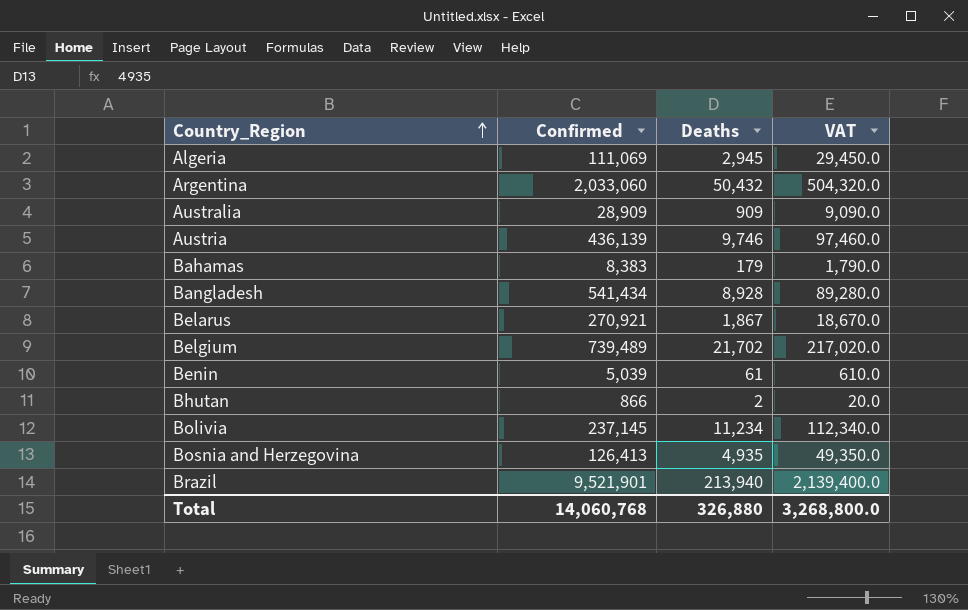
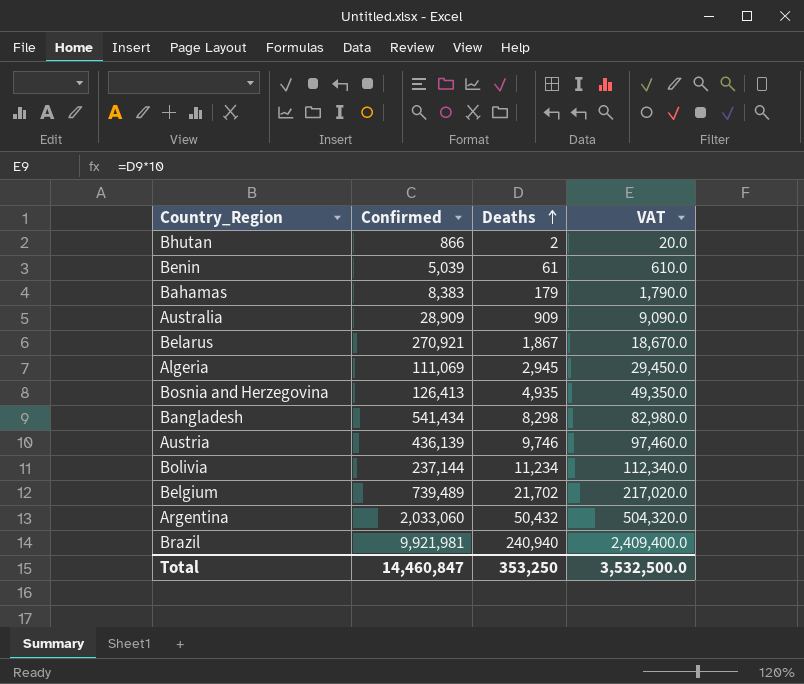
row order: Country_Region ascending -> Deaths ascending
Bangladesh | Deaths: 8,928 -> 8,298
Bangladesh | VAT: 89,280.0 -> 82,980.0
Bolivia | Confirmed: 237,145 -> 237,144
Brazil | Confirmed: 9,521,901 -> 9,921,981
Brazil | Deaths: 213,940 -> 240,940
Brazil | VAT: 2,139,400.0 -> 2,409,400.0
Total | Confirmed: 14,060,768 -> 14,460,847
Total | Deaths: 326,880 -> 353,250
Total | VAT: 3,268,800.0 -> 3,532,500.0

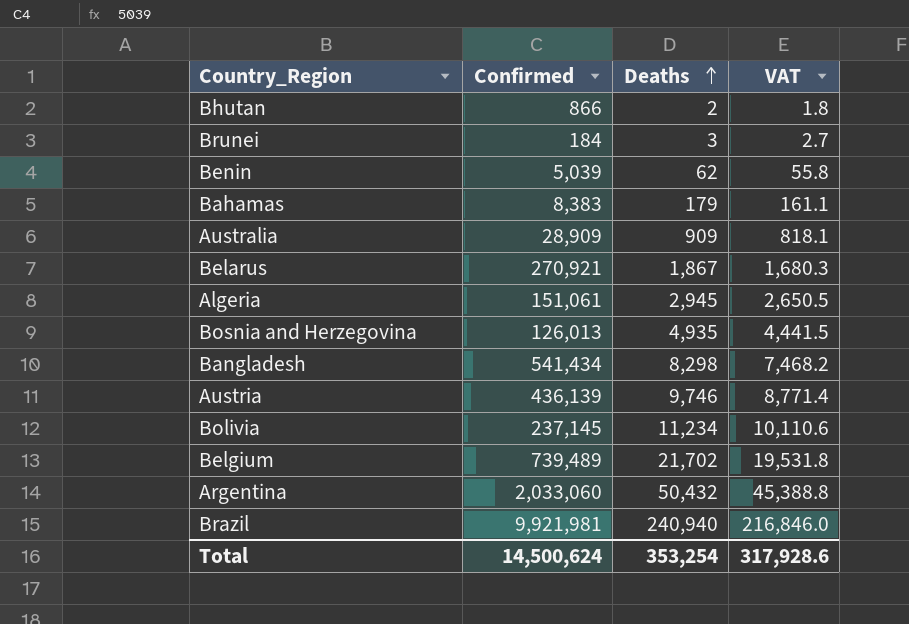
column VAT | formula: [Deaths] * 10 -> [Deaths] * 0.9
row Brunei: none -> 184 | 3 | 2.7
Benin | Deaths: 61 -> 62
Algeria | Confirmed: 111,069 -> 151,061
Bosnia and Herzegovina | Confirmed: 126,413 -> 126,013
Bolivia | Confirmed: 237,144 -> 237,145
Total | Confirmed: 14,460,847 -> 14,500,624
Total | Deaths: 353,250 -> 353,254
Total | VAT: 3,532,500.0 -> 317,928.6

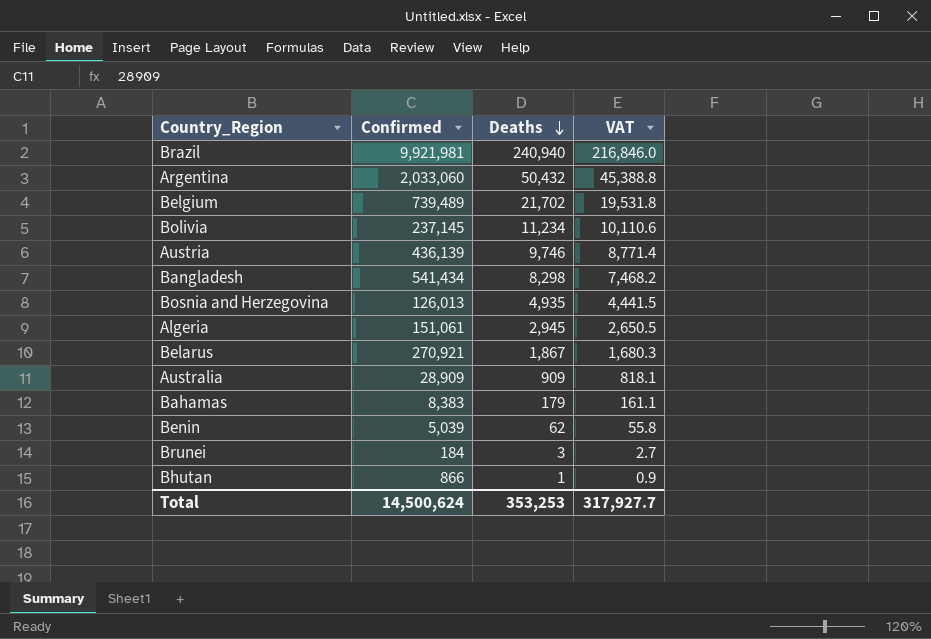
row order: Deaths ascending -> Deaths descending
Bhutan | Deaths: 2 -> 1
Bhutan | VAT: 1.8 -> 0.9
Total | Deaths: 353,254 -> 353,253
Total | VAT: 317,928.6 -> 317,927.7

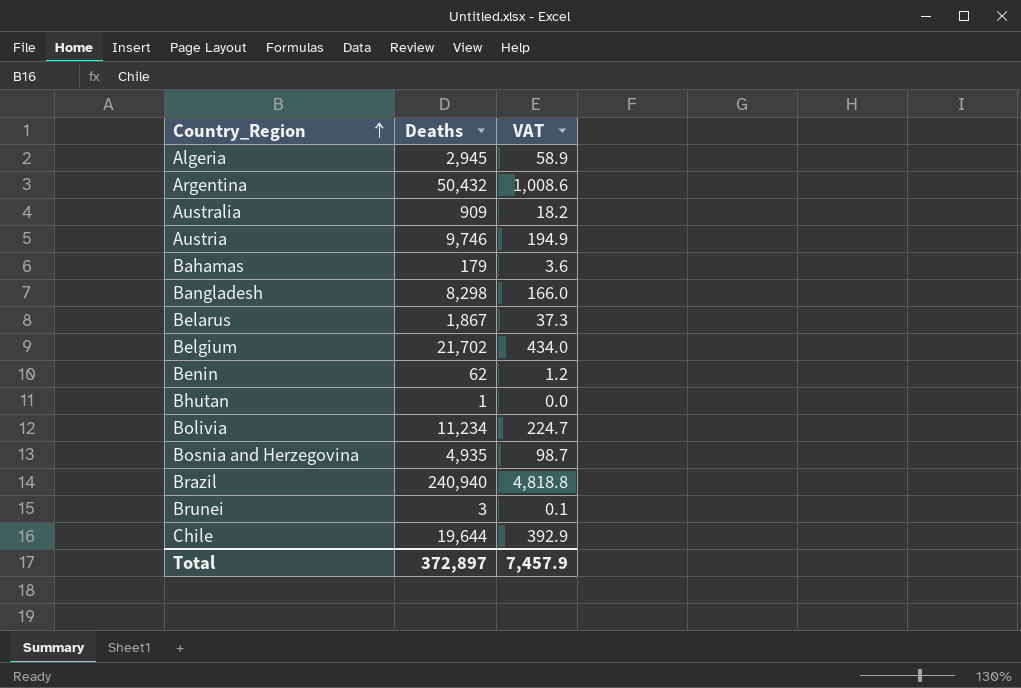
row order: Deaths descending -> Country_Region ascending
column Confirmed | position: 2 -> none
column VAT | formula: [Deaths] * 0.9 -> [Deaths] * 0.02
row Chile: none -> 19,644 | 392.9
Total | Deaths: 353,253 -> 372,897
Total | VAT: 317,927.7 -> 7,457.9

